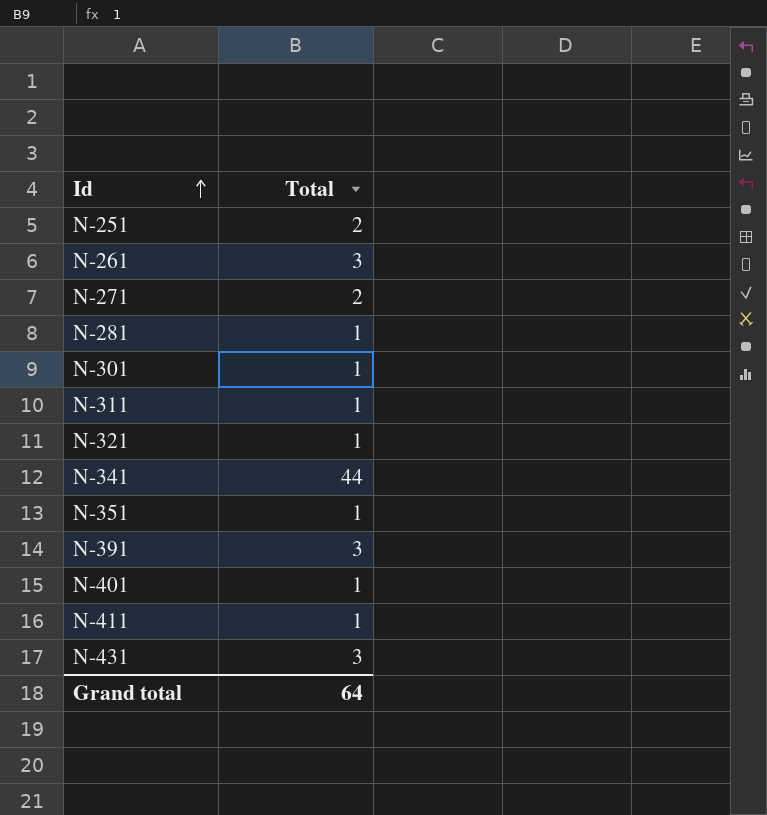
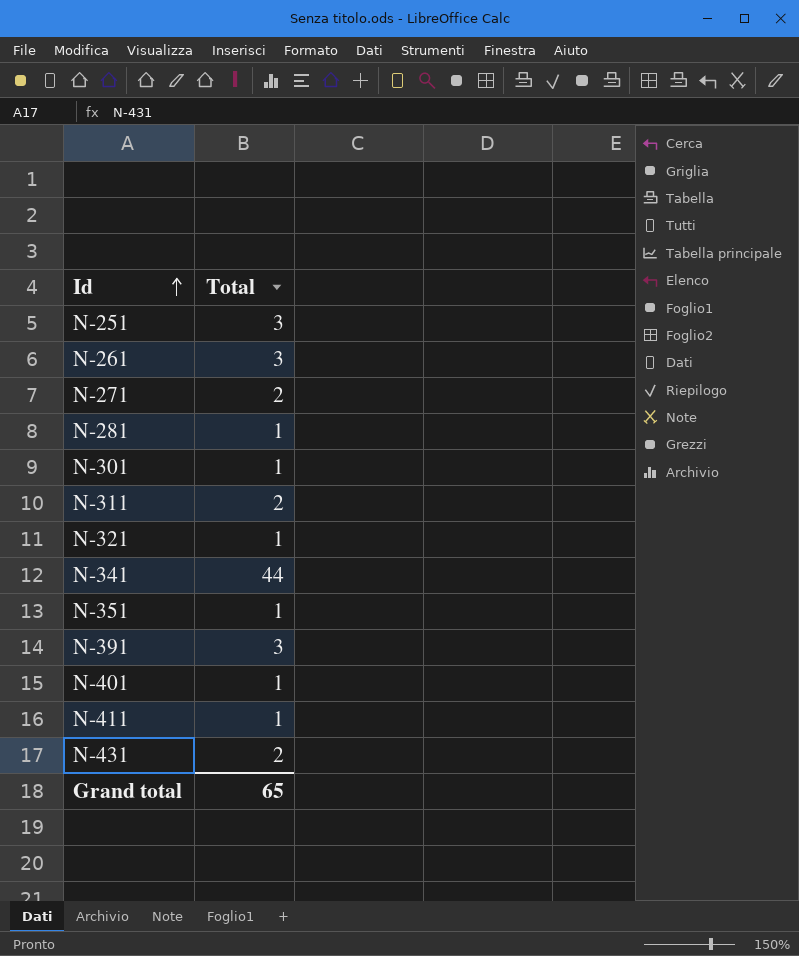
N-251 | Total: 2 -> 3
N-311 | Total: 1 -> 2
N-431 | Total: 3 -> 2
Grand total | Total: 64 -> 65

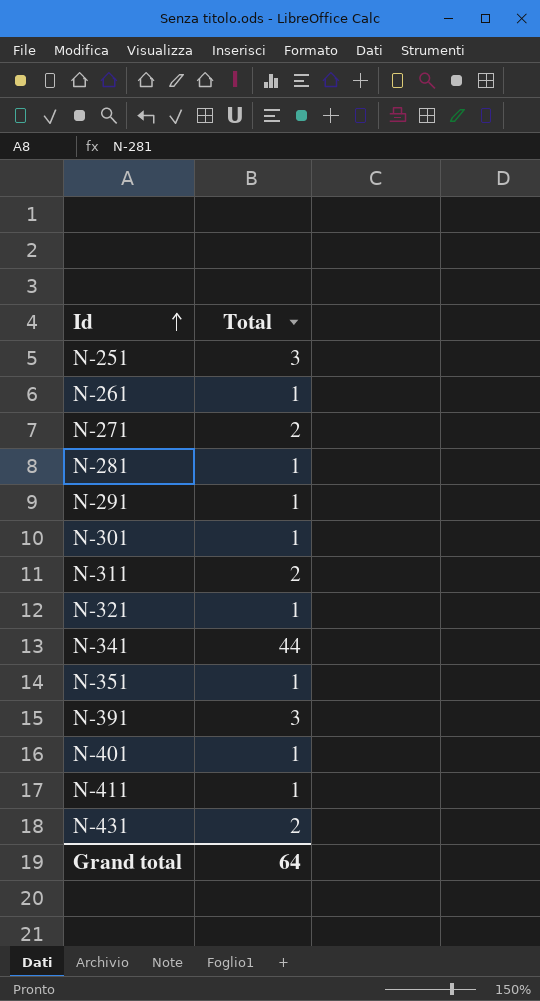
N-261 | Total: 3 -> 1
row N-291: none -> 1
Grand total | Total: 65 -> 64

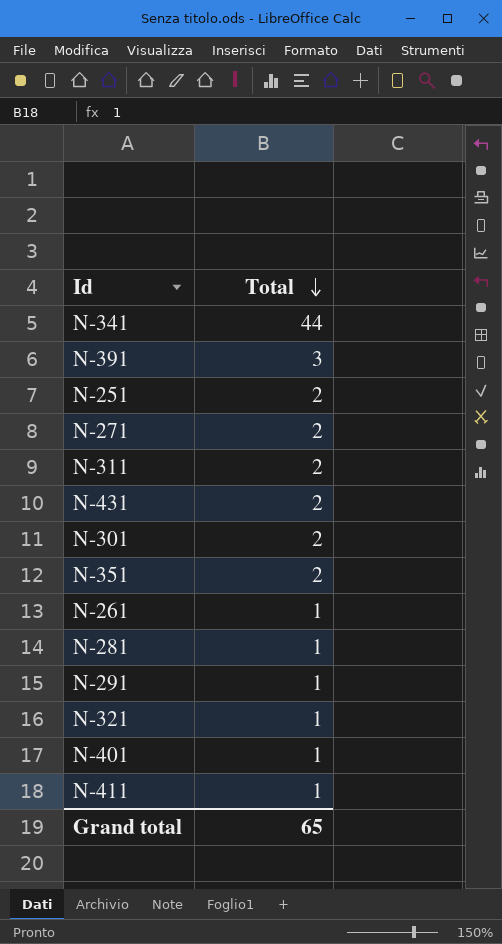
row order: Id ascending -> Total descending
N-251 | Total: 3 -> 2
N-301 | Total: 1 -> 2
N-351 | Total: 1 -> 2
Grand total | Total: 64 -> 65

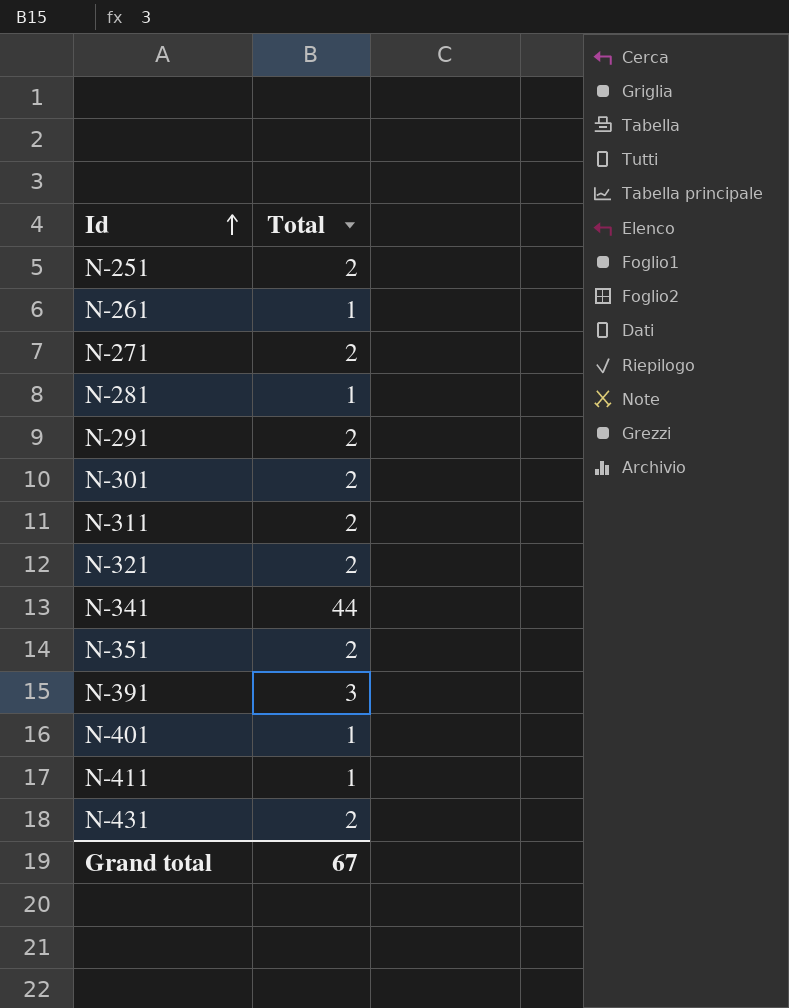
row order: Total descending -> Id ascending
N-291 | Total: 1 -> 2
N-321 | Total: 1 -> 2
Grand total | Total: 65 -> 67

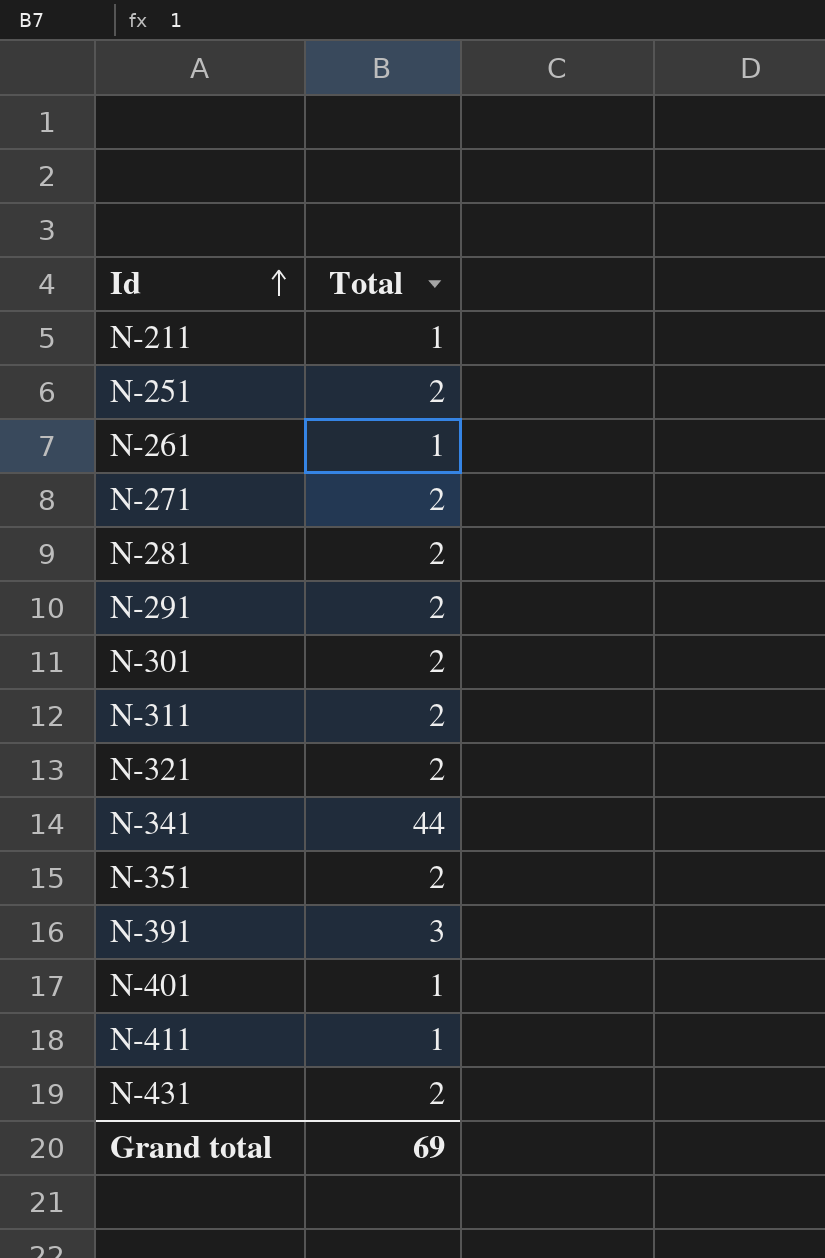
row N-211: none -> 1
N-281 | Total: 1 -> 2
Grand total | Total: 67 -> 69

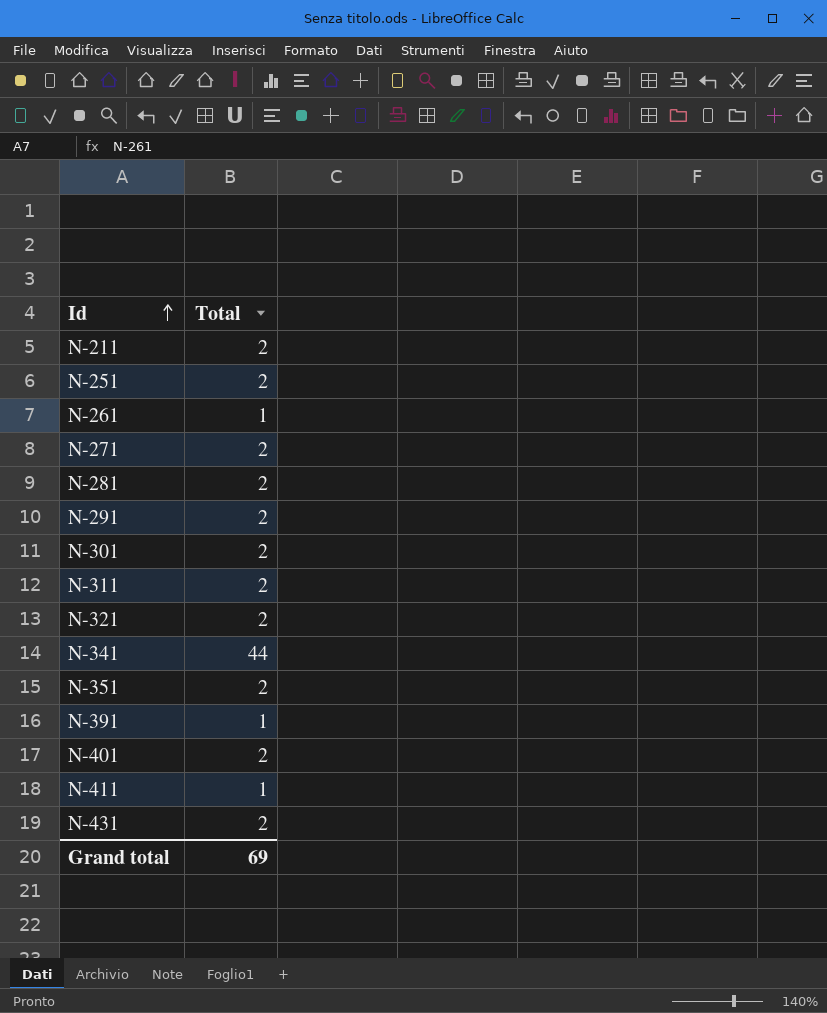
N-211 | Total: 1 -> 2
N-391 | Total: 3 -> 1
N-401 | Total: 1 -> 2

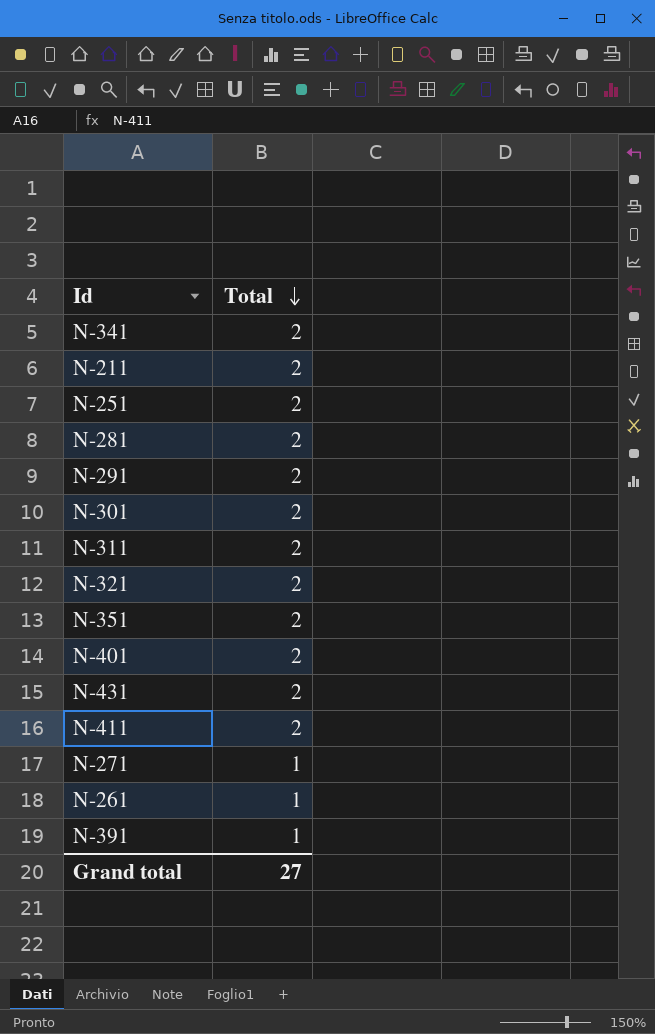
row order: Id ascending -> Total descending
N-341 | Total: 44 -> 2
N-411 | Total: 1 -> 2
N-271 | Total: 2 -> 1
Grand total | Total: 69 -> 27

